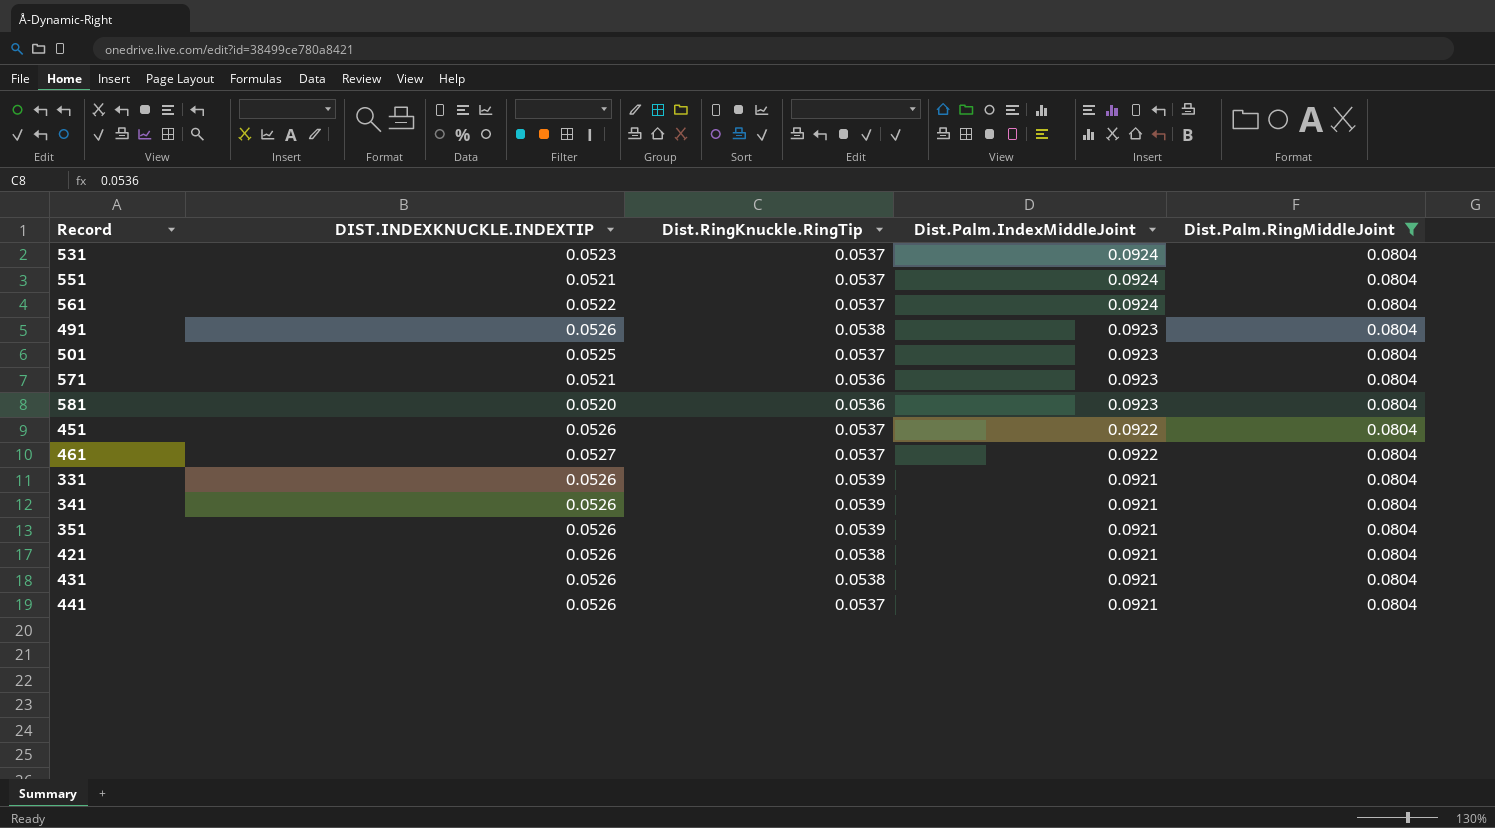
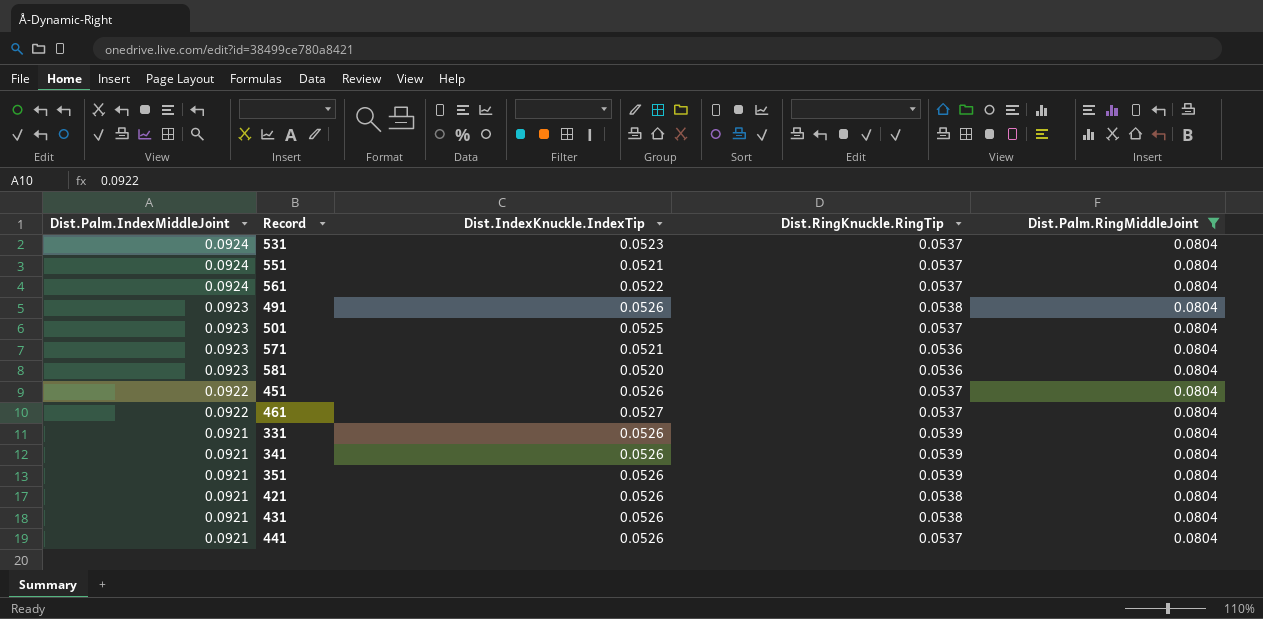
column Dist.Palm.IndexMiddleJoint | position: 4 -> 1
column name: DIST.INDEXKNUCKLE.INDEXTIP -> Dist.IndexKnuckle.IndexTip

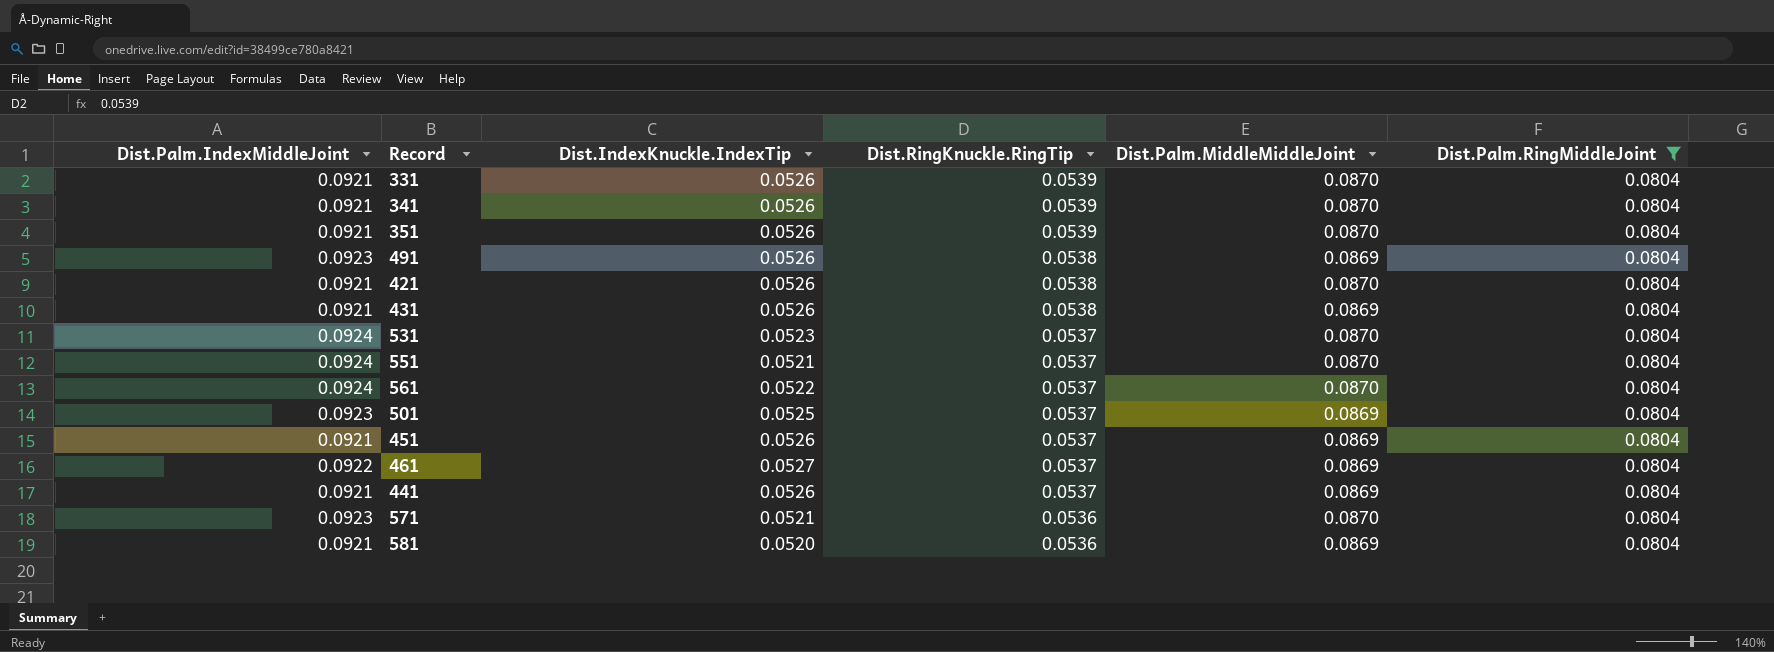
row order: Dist.Palm.IndexMiddleJoint descending -> Dist.RingKnuckle.RingTip descending
column Dist.Palm.MiddleMiddleJoint | position: none -> 5
451 | Dist.Palm.IndexMiddleJoint: 0.0922 -> 0.0921
581 | Dist.Palm.IndexMiddleJoint: 0.0923 -> 0.0921

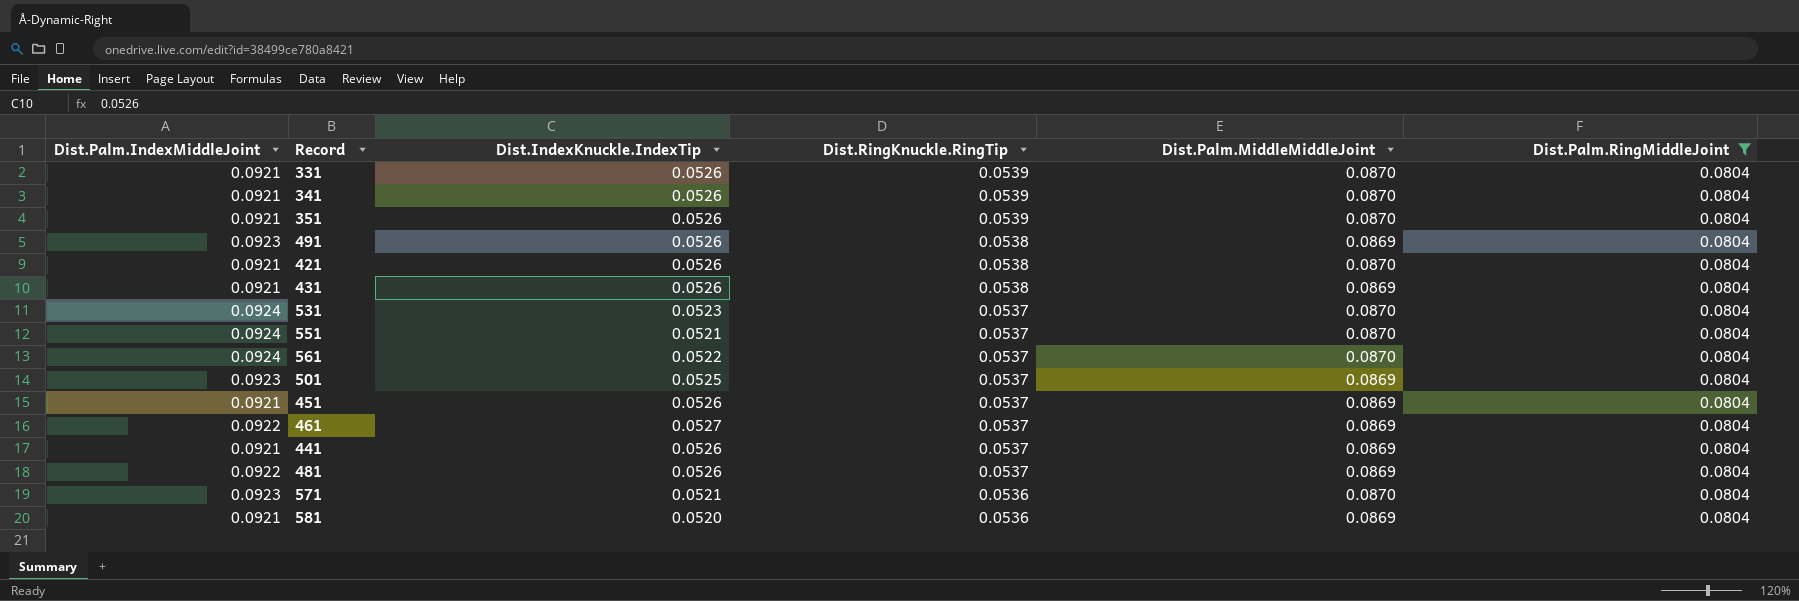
row 481: none -> 0.0922 | 0.0526 | 0.0537 | 0.0869 | 0.0804

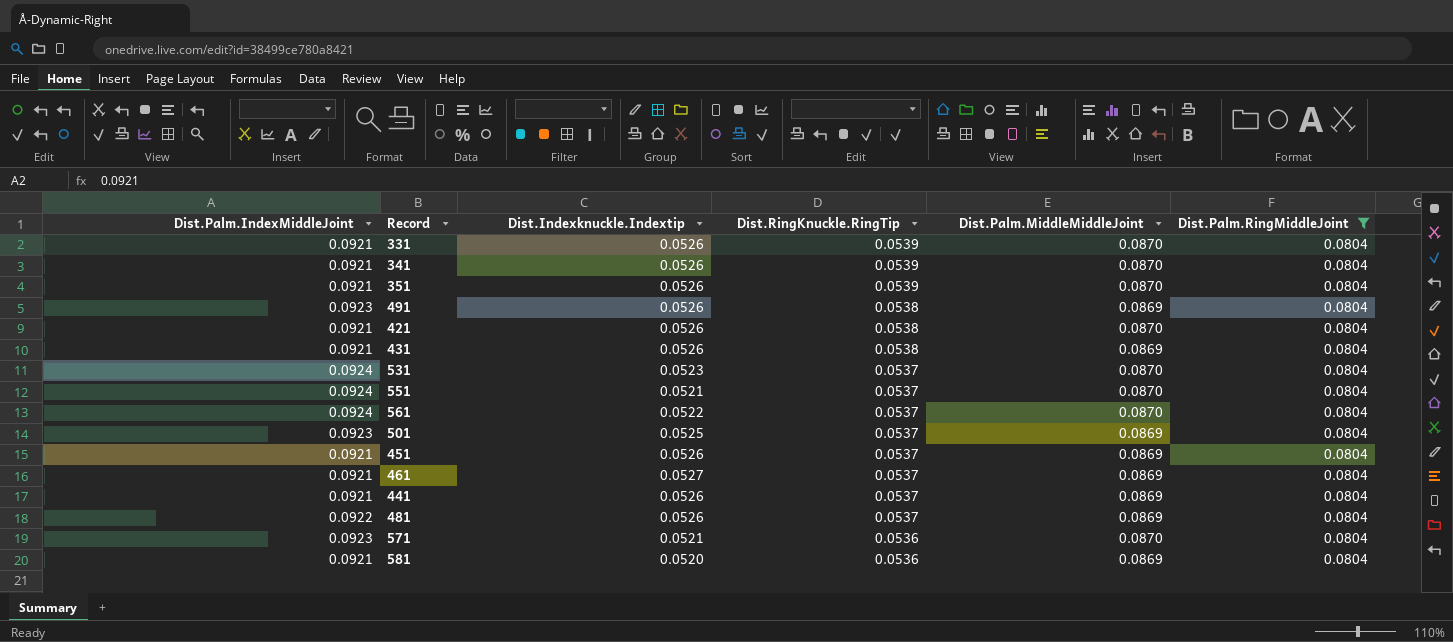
column name: Dist.IndexKnuckle.IndexTip -> Dist.Indexknuckle.Indextip
461 | Dist.Palm.IndexMiddleJoint: 0.0922 -> 0.0921

